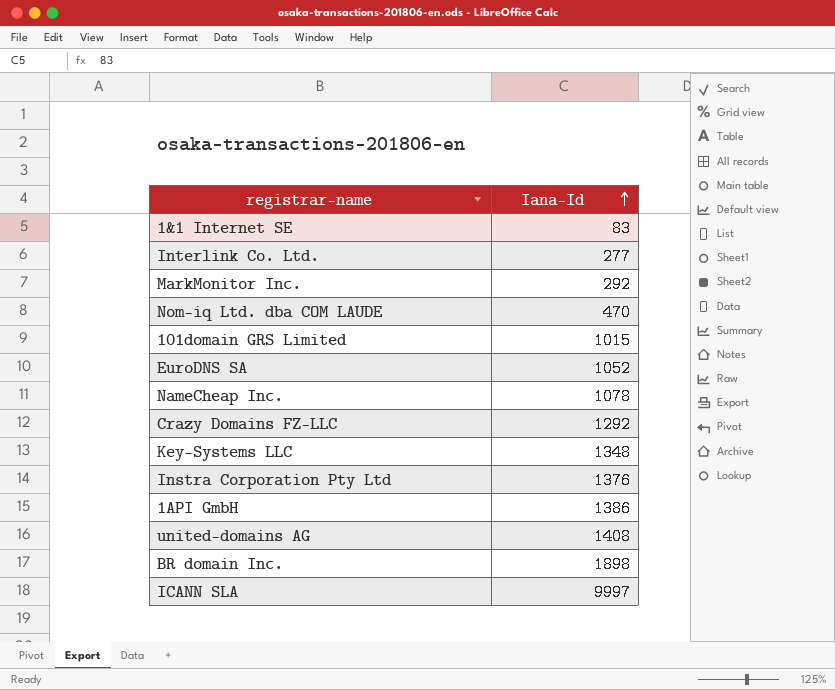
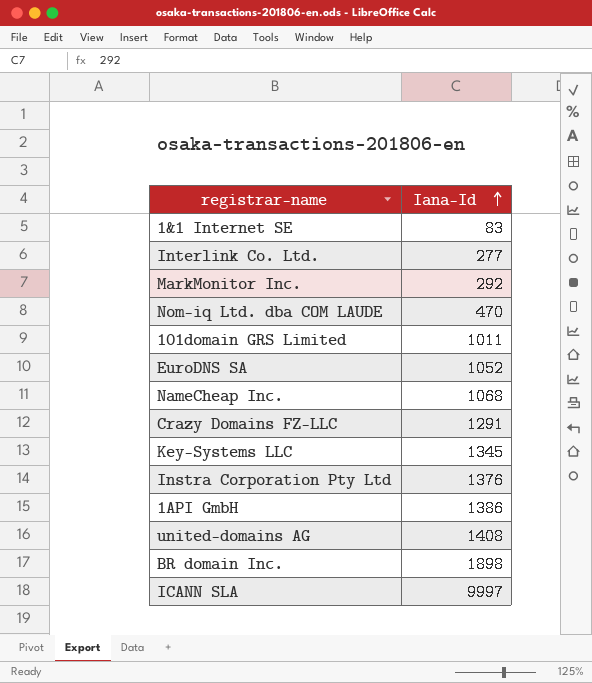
101domain GRS Limited | Iana-Id: 1015 -> 1011
NameCheap Inc. | Iana-Id: 1078 -> 1068
Crazy Domains FZ-LLC | Iana-Id: 1292 -> 1291
Key-Systems LLC | Iana-Id: 1348 -> 1345

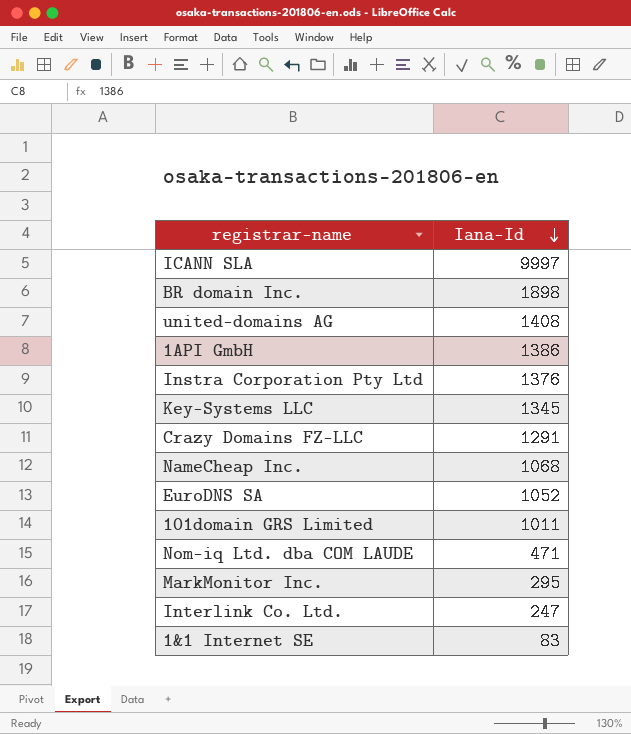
row order: Iana-Id ascending -> Iana-Id descending
Nom-iq Ltd. dba COM LAUDE | Iana-Id: 470 -> 471
MarkMonitor Inc. | Iana-Id: 292 -> 295
Interlink Co. Ltd. | Iana-Id: 277 -> 247

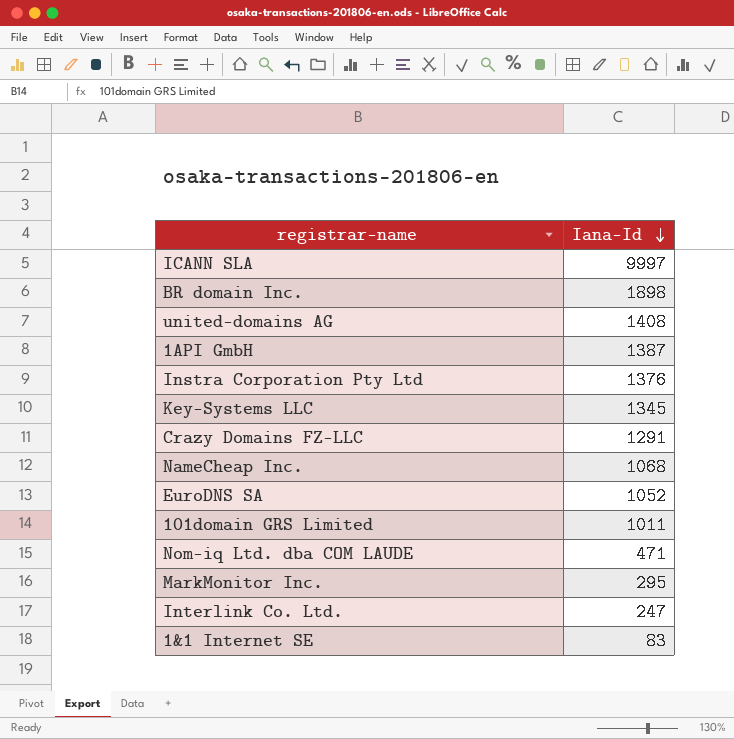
1API GmbH | Iana-Id: 1386 -> 1387

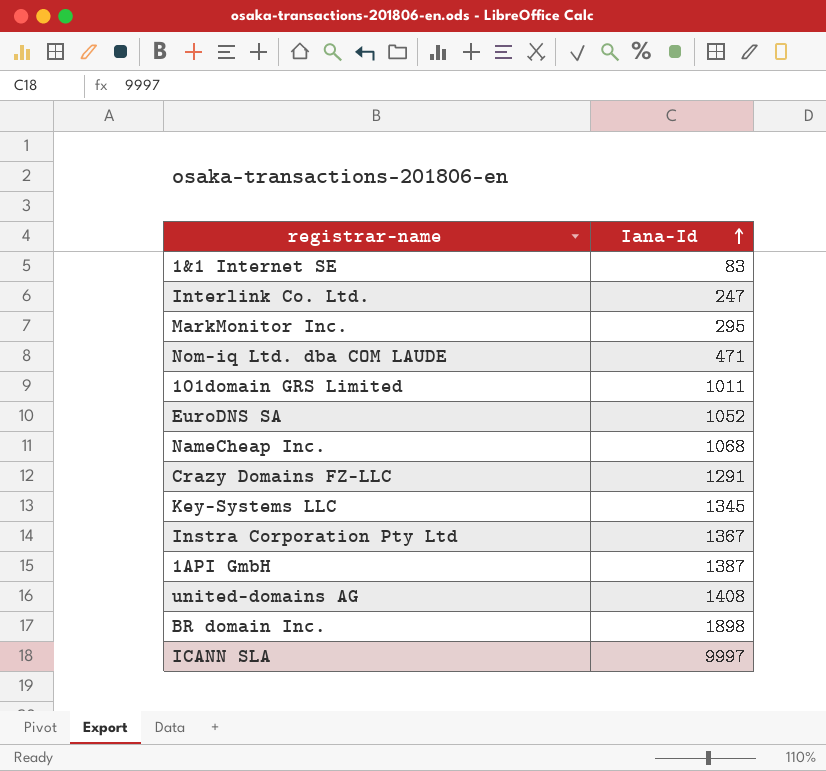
row order: Iana-Id descending -> Iana-Id ascending
Instra Corporation Pty Ltd | Iana-Id: 1376 -> 1367

